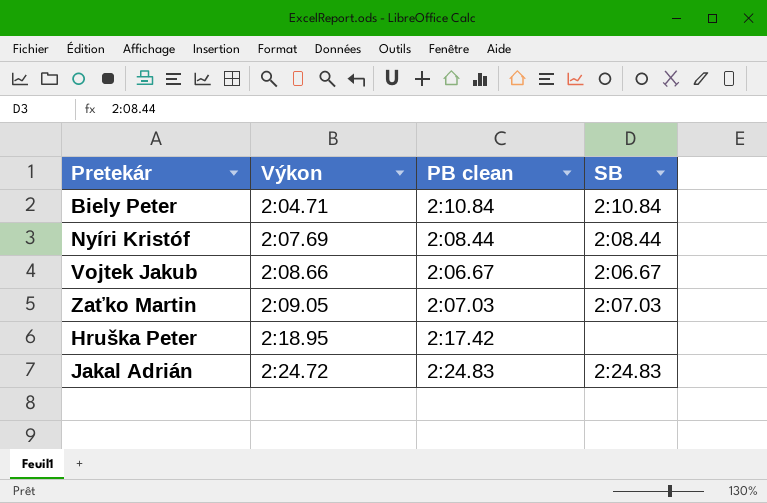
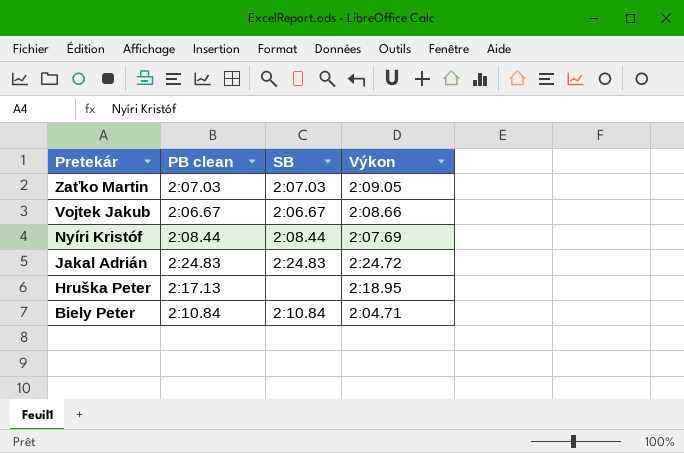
row order: Výkon ascending -> Pretekár descending
column Výkon | position: 2 -> 4
Hruška Peter | PB clean: 2:17.42 -> 2:17.13

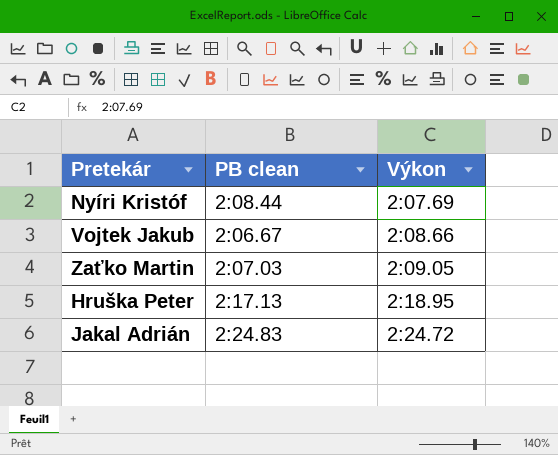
row order: Pretekár descending -> Výkon ascending
column SB | position: 3 -> none
row Biely Peter: 2:10.84 | 2:10.84 | 2:04.71 -> none

